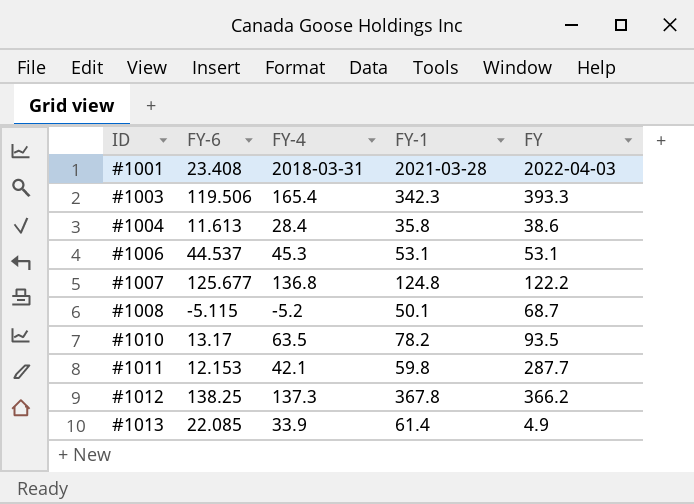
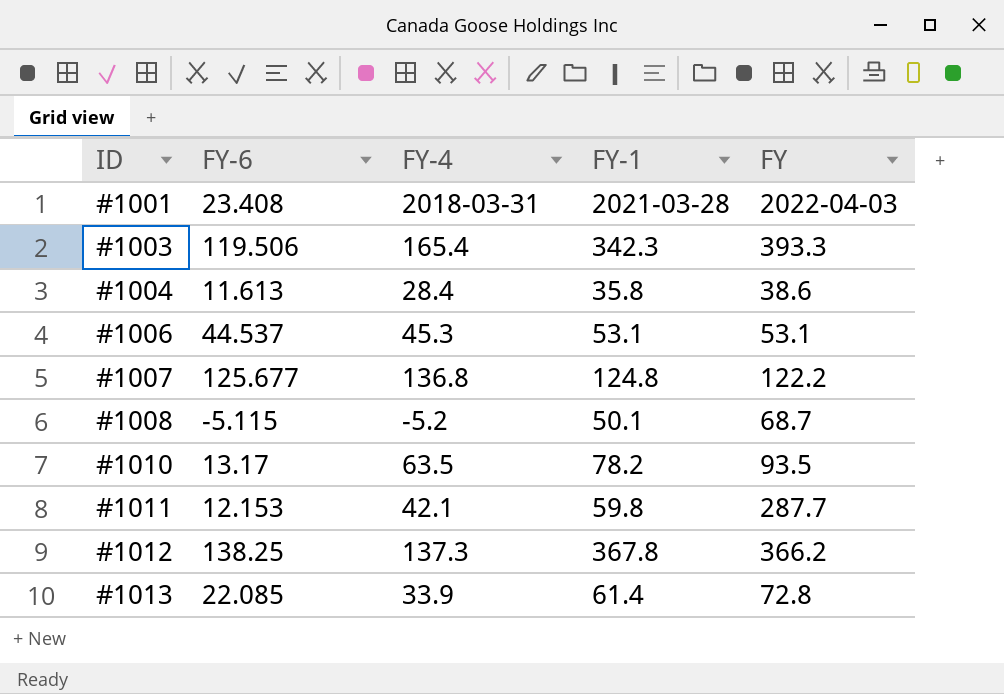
#1013 | FY: 4.9 -> 72.8

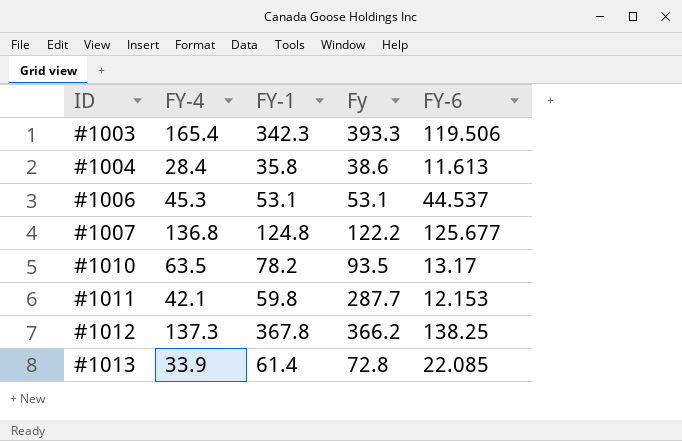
column name: FY -> Fy
column FY-6 | position: 2 -> 5
row #1001: 23.408 | 2018-03-31 | 2021-03-28 | 2022-04-03 -> none
row #1008: -5.115 | -5.2 | 50.1 | 68.7 -> none

